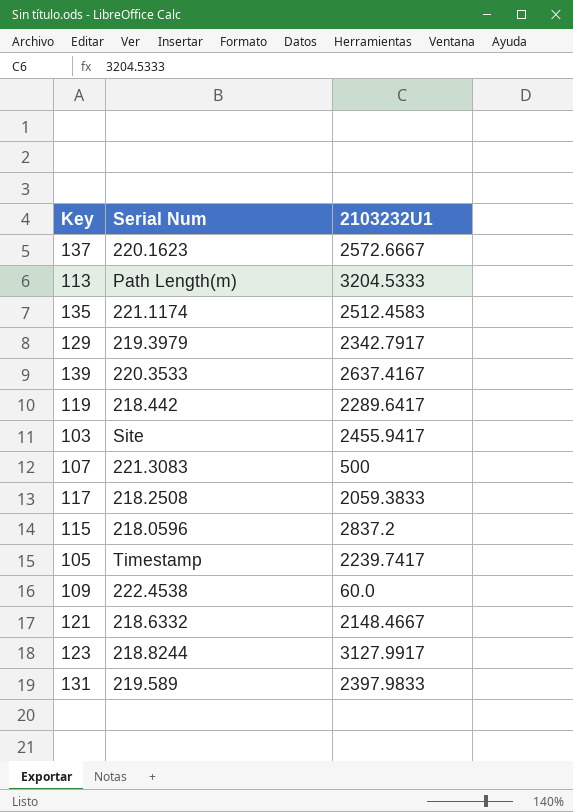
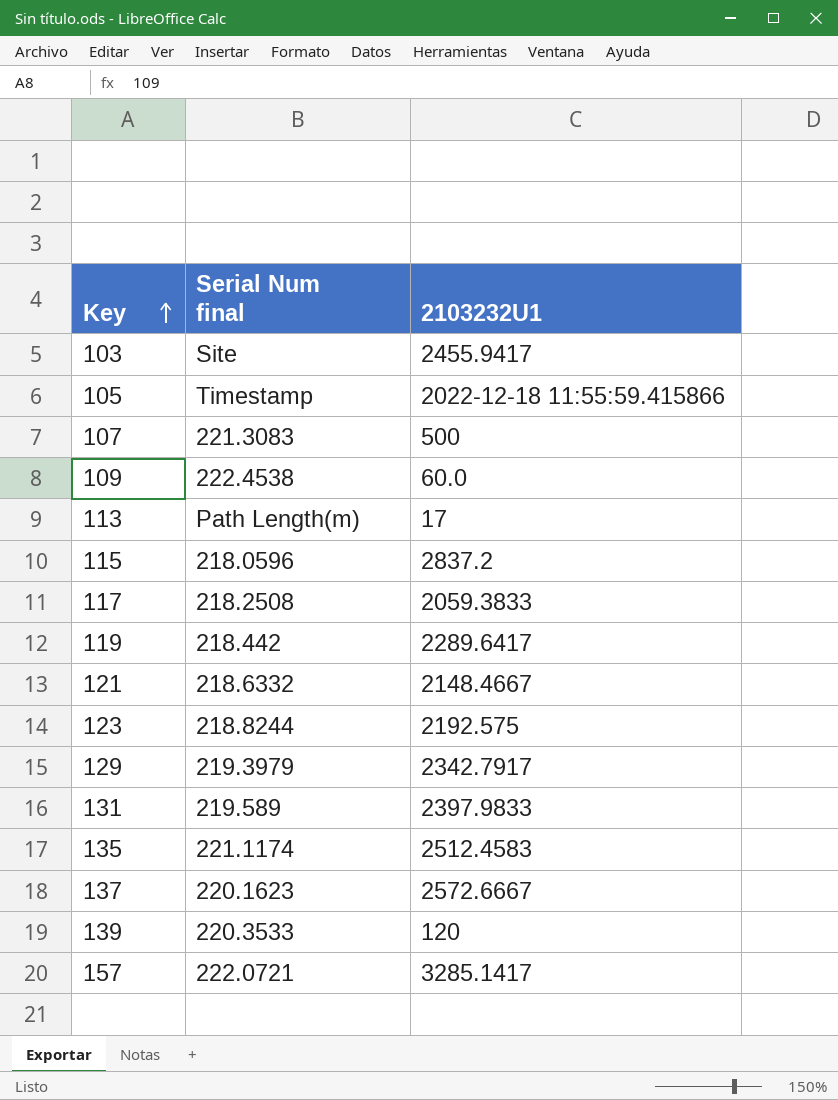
row order: none -> Key ascending
column name: Serial Num -> Serial Num final
105 | 2103232U1: 2239.7417 -> 2022-12-18 11:55:59.415866
113 | 2103232U1: 3204.5333 -> 17
123 | 2103232U1: 3127.9917 -> 2192.575
139 | 2103232U1: 2637.4167 -> 120
row 157: none -> 222.0721 | 3285.1417

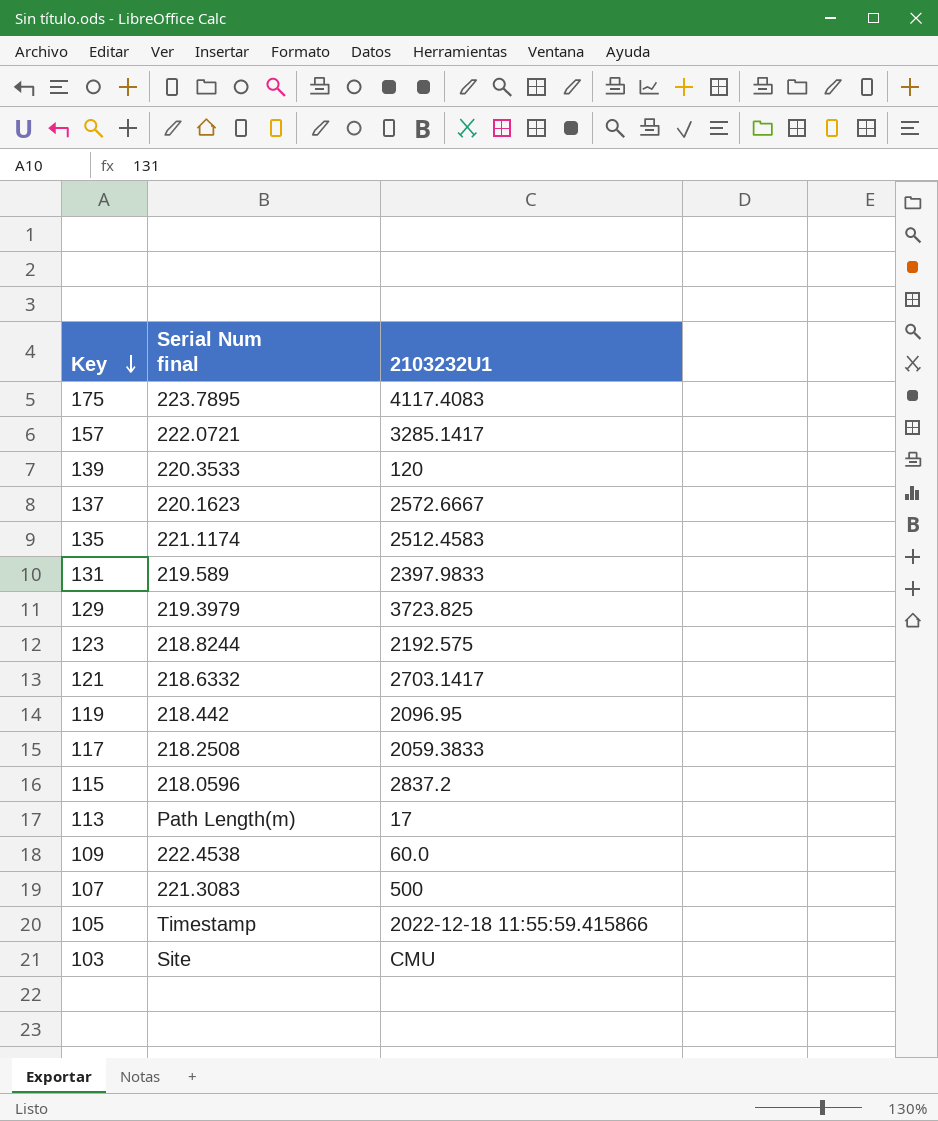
row order: Key ascending -> Key descending
row 175: none -> 223.7895 | 4117.4083
129 | 2103232U1: 2342.7917 -> 3723.825
121 | 2103232U1: 2148.4667 -> 2703.1417
119 | 2103232U1: 2289.6417 -> 2096.95
103 | 2103232U1: 2455.9417 -> CMU

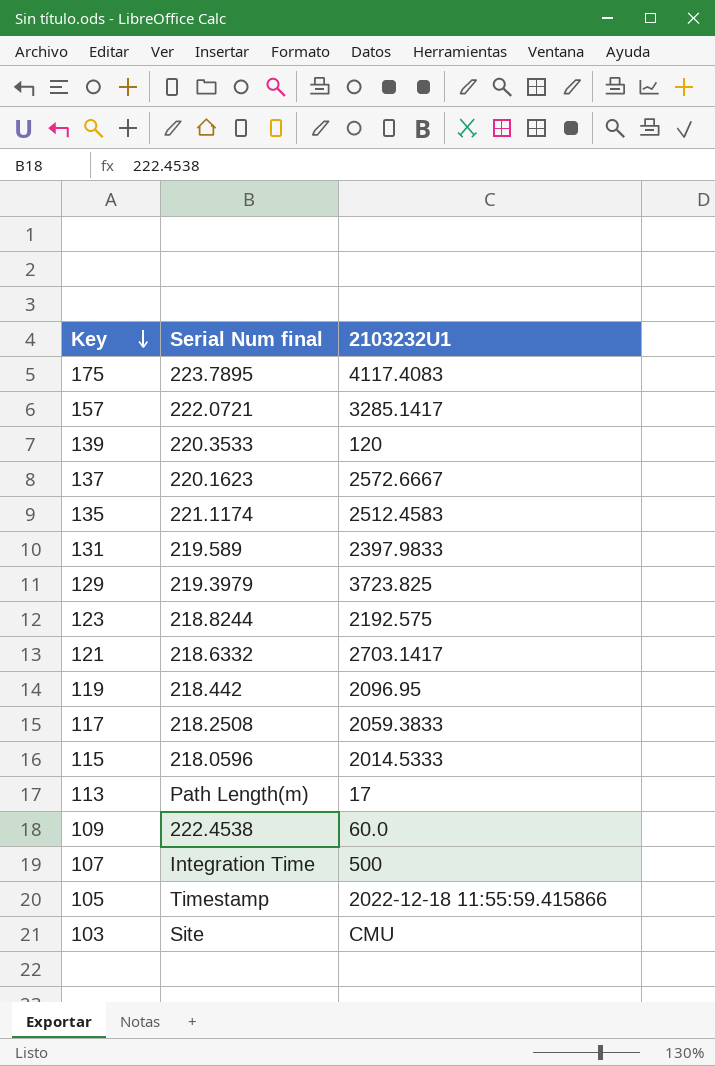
115 | 2103232U1: 2837.2 -> 2014.5333
107 | Serial Num final: 221.3083 -> Integration Time

